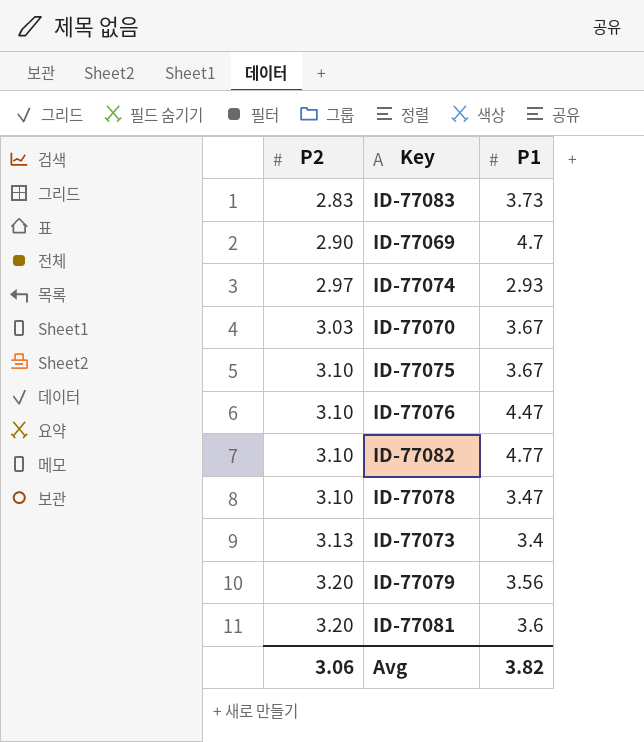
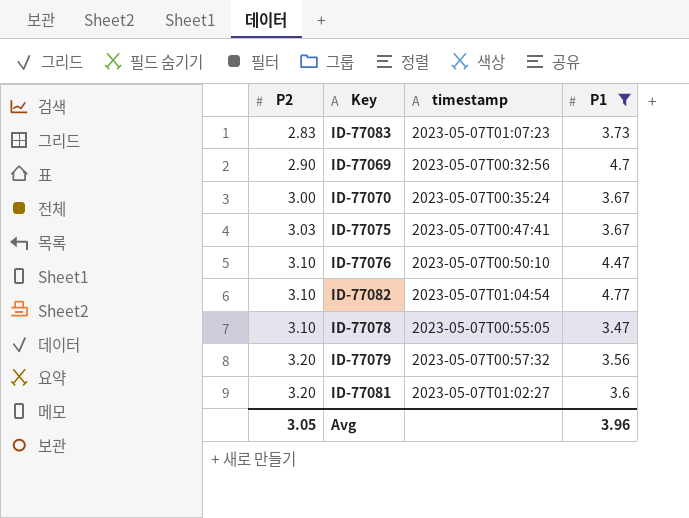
filter: none -> P1 >= 3.47
column timestamp | position: none -> 3
ID-77070 | P2: 3.03 -> 3.00
ID-77075 | P2: 3.10 -> 3.03
Avg | P2: 3.06 -> 3.05
Avg | P1: 3.82 -> 3.96

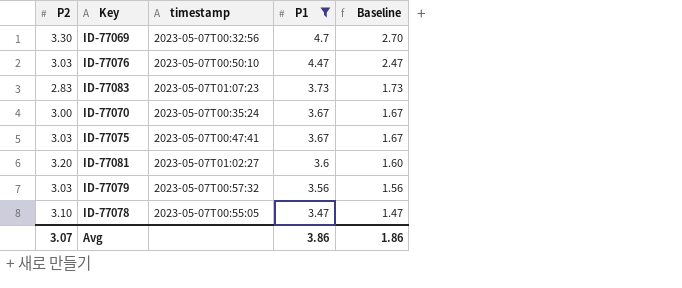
row order: P2 ascending -> P1 descending
column Baseline | formula: none -> [P1] - 2
row ID-77082: 3.10 | 2023-05-07T01:04:54 | 4.77 -> none
ID-77069 | P2: 2.90 -> 3.30
ID-77076 | P2: 3.10 -> 3.03
ID-77079 | P2: 3.20 -> 3.03
Avg | P2: 3.05 -> 3.07
Avg | P1: 3.96 -> 3.86

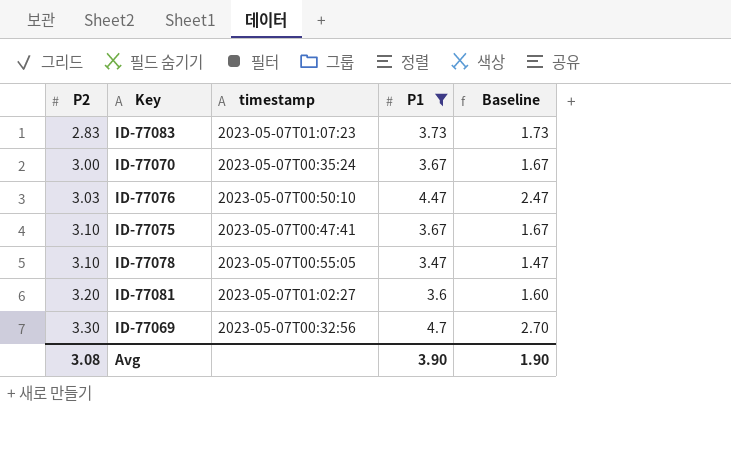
row order: P1 descending -> P2 ascending
row ID-77079: 3.03 | 2023-05-07T00:57:32 | 3.56 | 1.56 -> none
ID-77075 | P2: 3.03 -> 3.10
Avg | P2: 3.07 -> 3.08
Avg | P1: 3.86 -> 3.90
Avg | Baseline: 1.86 -> 1.90

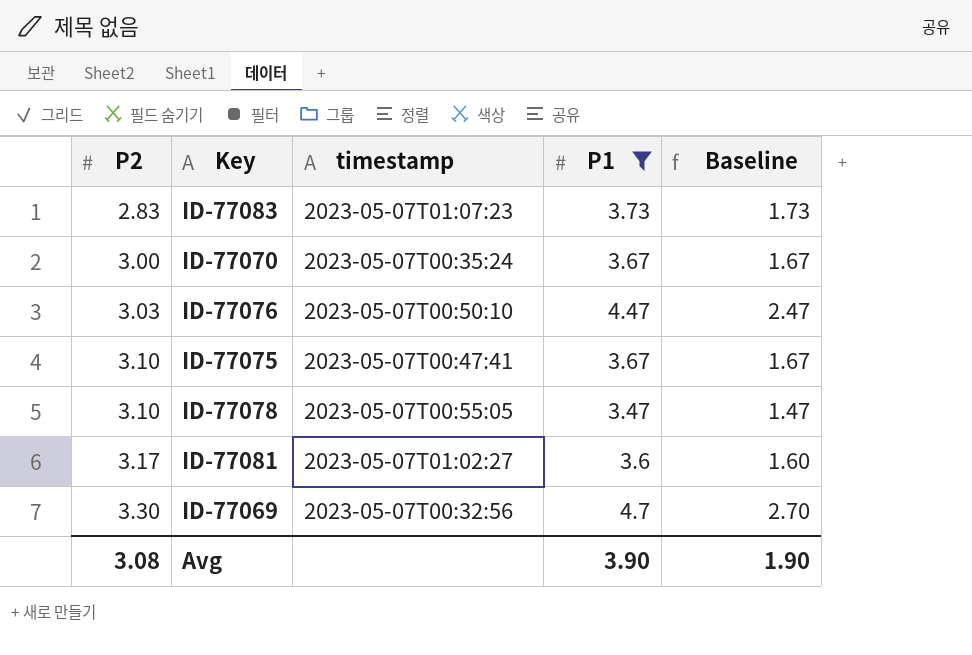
ID-77081 | P2: 3.20 -> 3.17

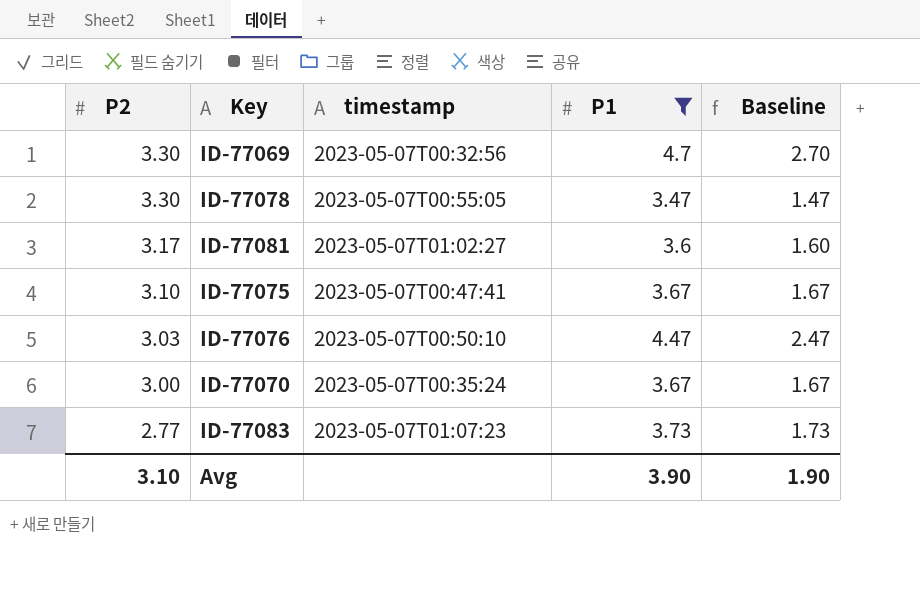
row order: P2 ascending -> P2 descending
ID-77078 | P2: 3.10 -> 3.30
ID-77083 | P2: 2.83 -> 2.77
Avg | P2: 3.08 -> 3.10

